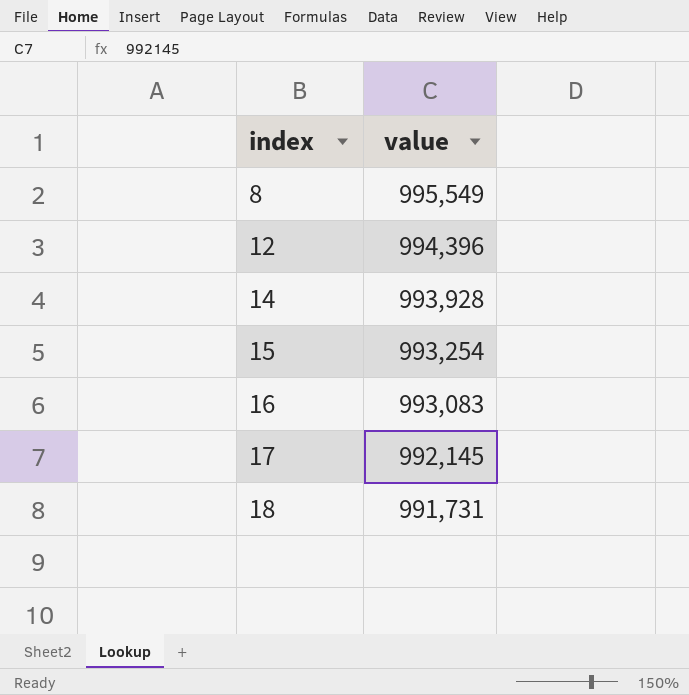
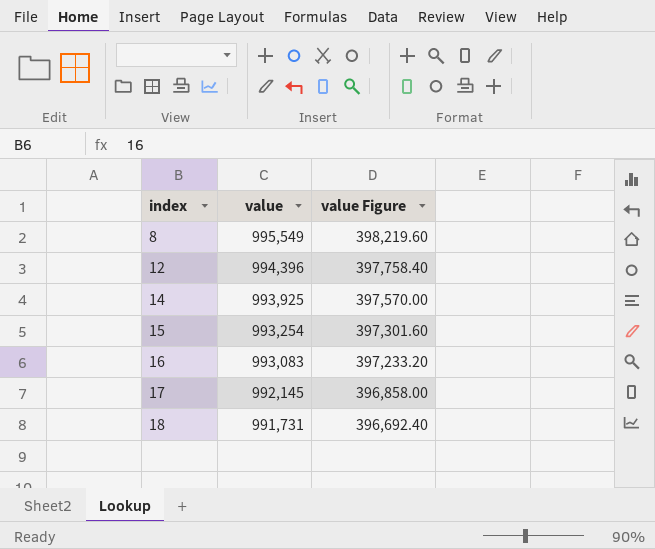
column value Figure | formula: none -> [value] * 0.4
14 | value: 993,928 -> 993,925

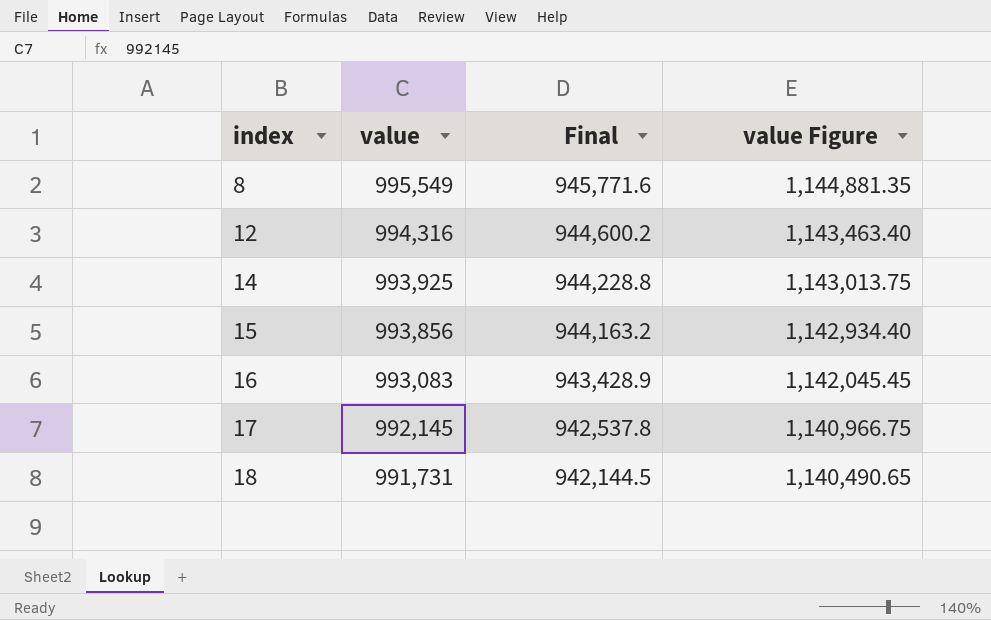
column Final | formula: none -> [value] * 0.95
column value Figure | formula: [value] * 0.4 -> [value] * 1.15
12 | value: 994,396 -> 994,316
15 | value: 993,254 -> 993,856

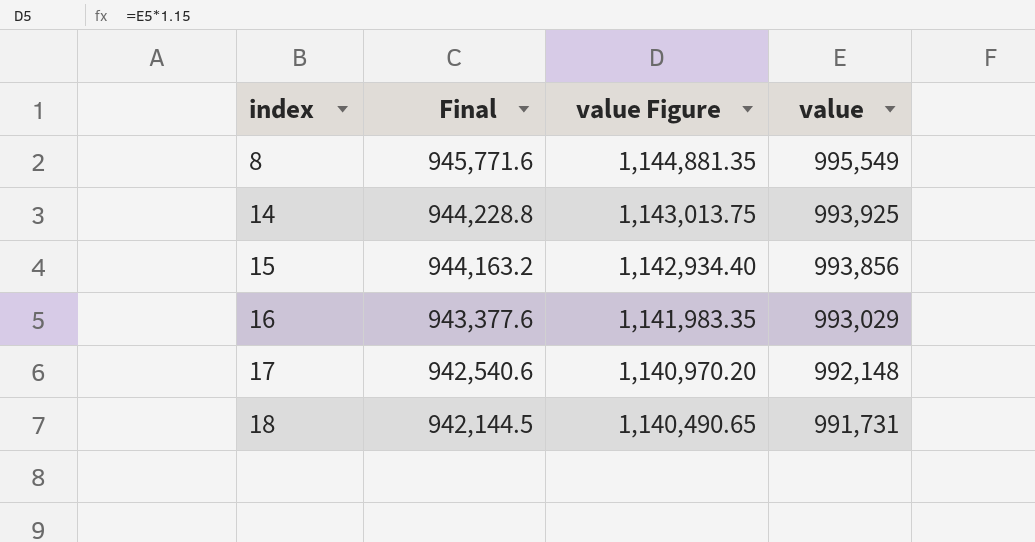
column value | position: 2 -> 4
row 12: 994,316 | 944,600.2 | 1,143,463.40 -> none
16 | Final: 943,428.9 -> 943,377.6
16 | value Figure: 1,142,045.45 -> 1,141,983.35
16 | value: 993,083 -> 993,029
17 | Final: 942,537.8 -> 942,540.6
17 | value Figure: 1,140,966.75 -> 1,140,970.20
17 | value: 992,145 -> 992,148

